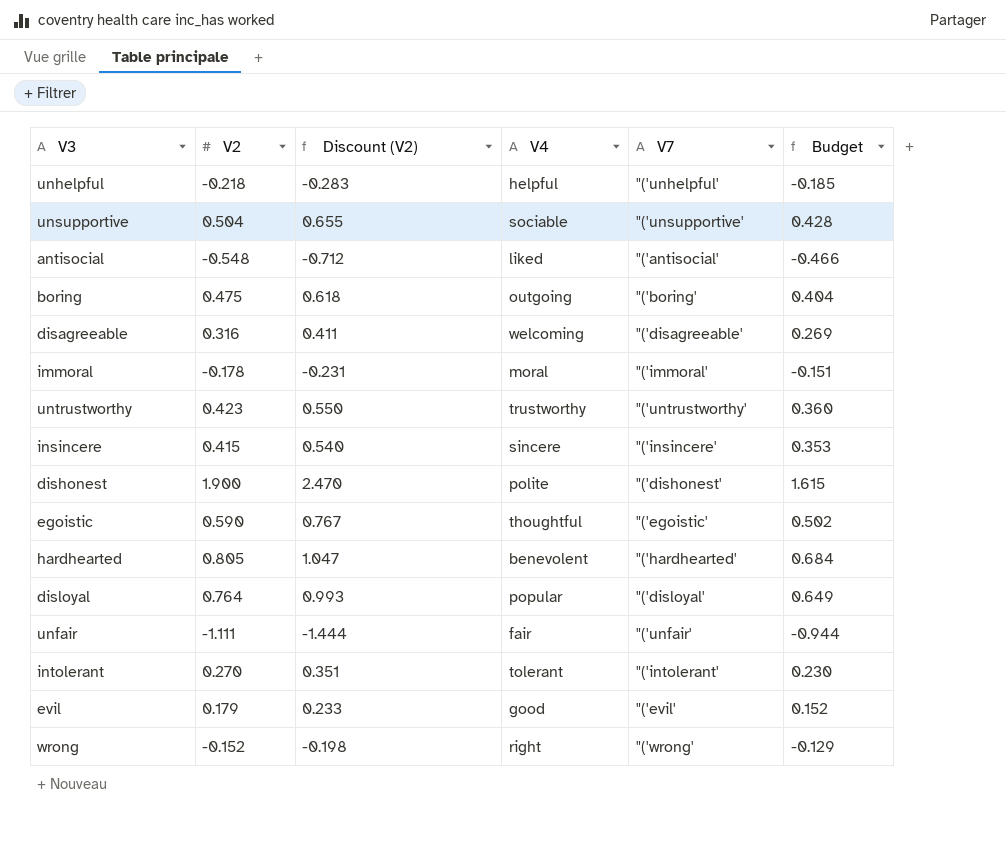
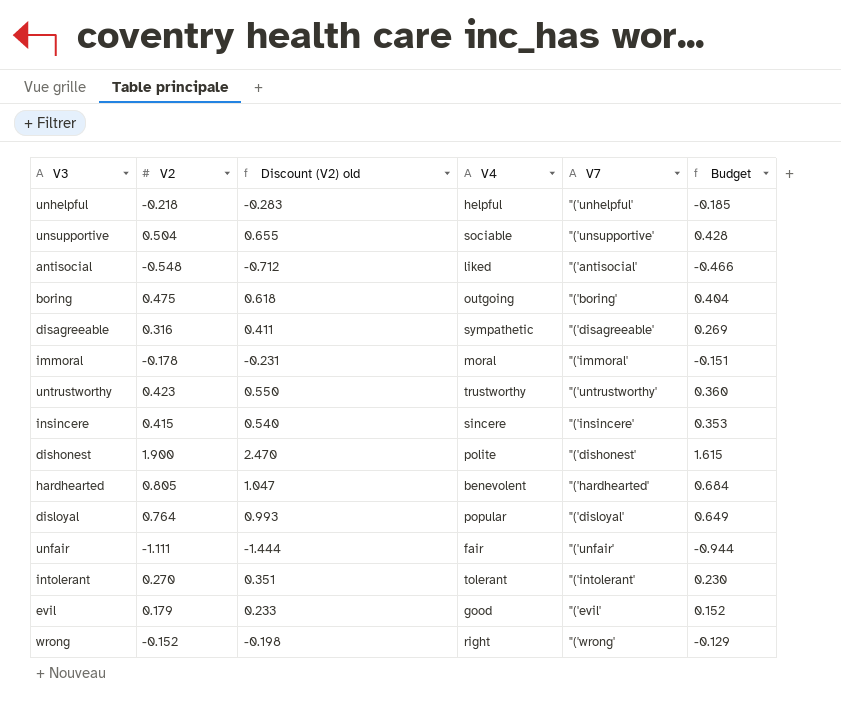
column name: Discount (V2) -> Discount (V2) old
row egoistic: 0.590 | 0.767 | thoughtful | "('egoistic' | 0.502 -> none
disagreeable | V4: welcoming -> sympathetic

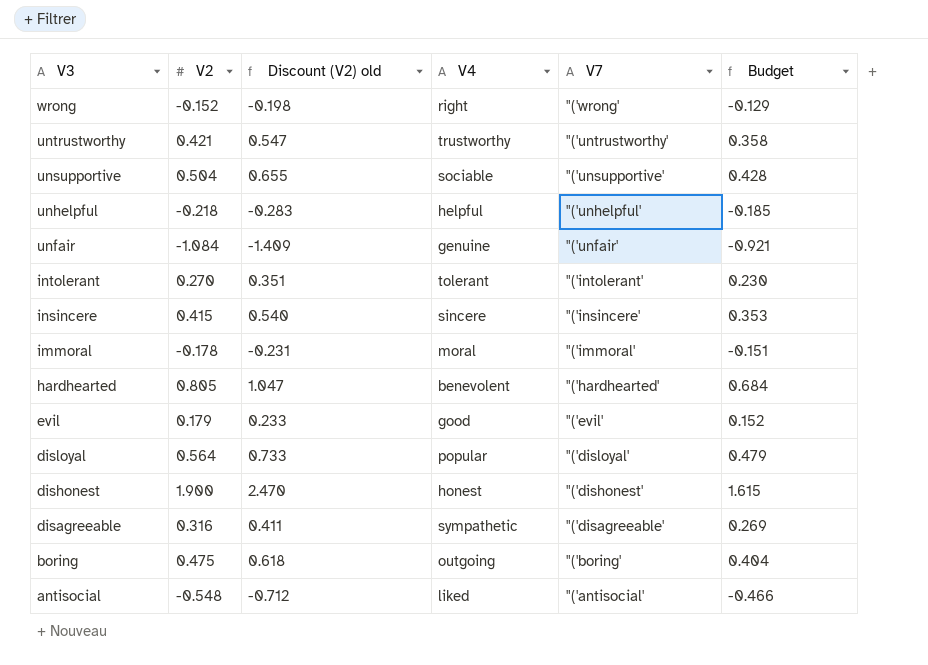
row order: none -> V3 descending
untrustworthy | V2: 0.423 -> 0.421
untrustworthy | Discount (V2) old: 0.550 -> 0.547
untrustworthy | Budget: 0.360 -> 0.358
unfair | V2: -1.111 -> -1.084
unfair | Discount (V2) old: -1.444 -> -1.409
unfair | V4: fair -> genuine
unfair | Budget: -0.944 -> -0.921
disloyal | V2: 0.764 -> 0.564
disloyal | Discount (V2) old: 0.993 -> 0.733
disloyal | Budget: 0.649 -> 0.479
dishonest | V4: polite -> honest

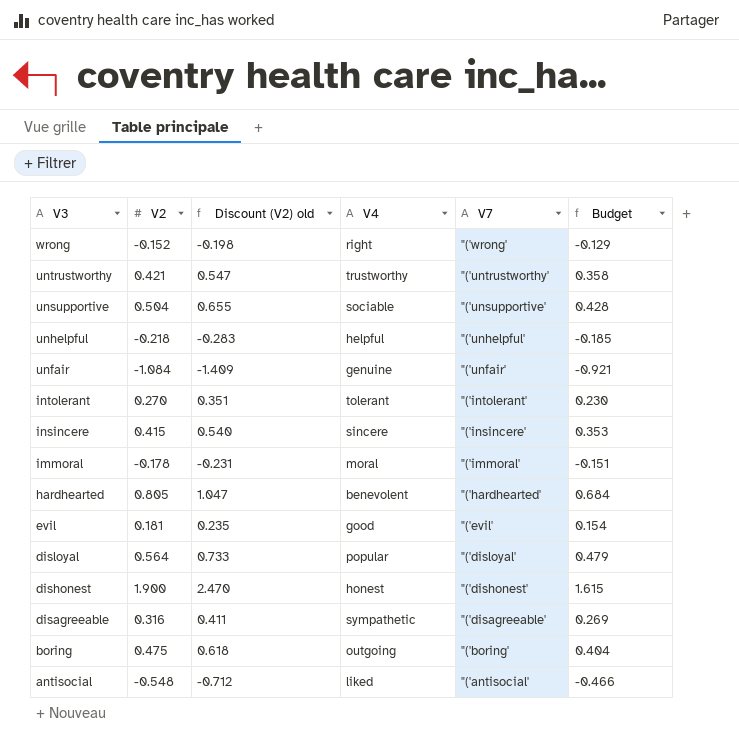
evil | V2: 0.179 -> 0.181
evil | Discount (V2) old: 0.233 -> 0.235
evil | Budget: 0.152 -> 0.154

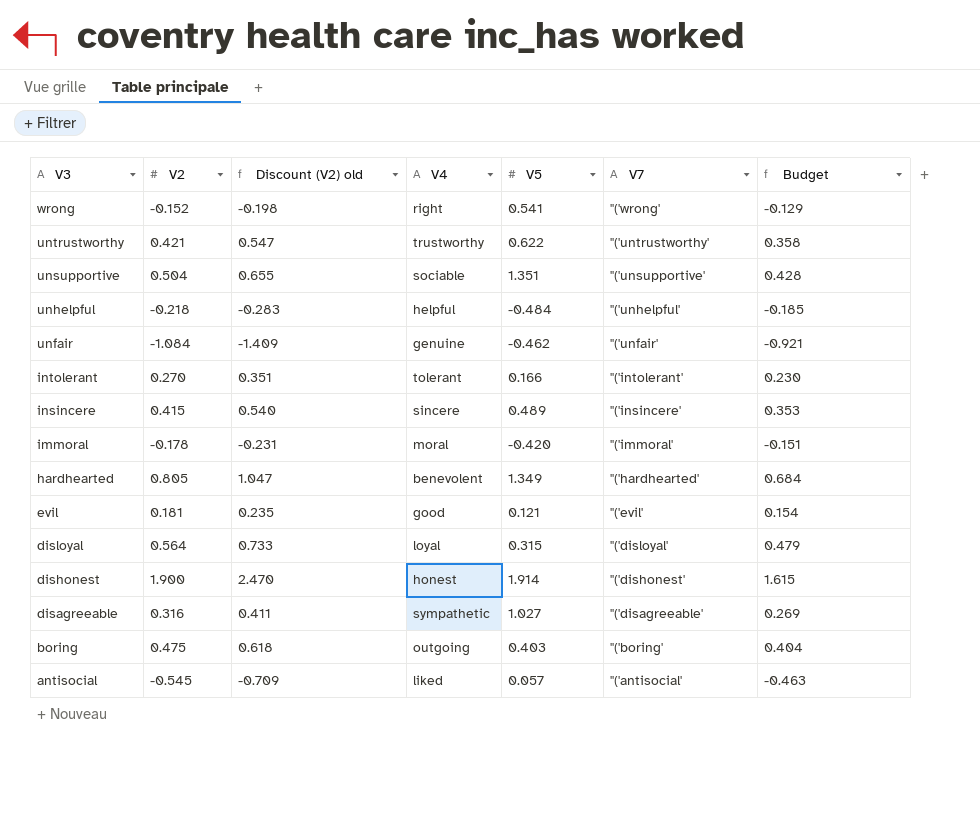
column V5 | position: none -> 5
disloyal | V4: popular -> loyal
antisocial | V2: -0.548 -> -0.545
antisocial | Discount (V2) old: -0.712 -> -0.709
antisocial | Budget: -0.466 -> -0.463

